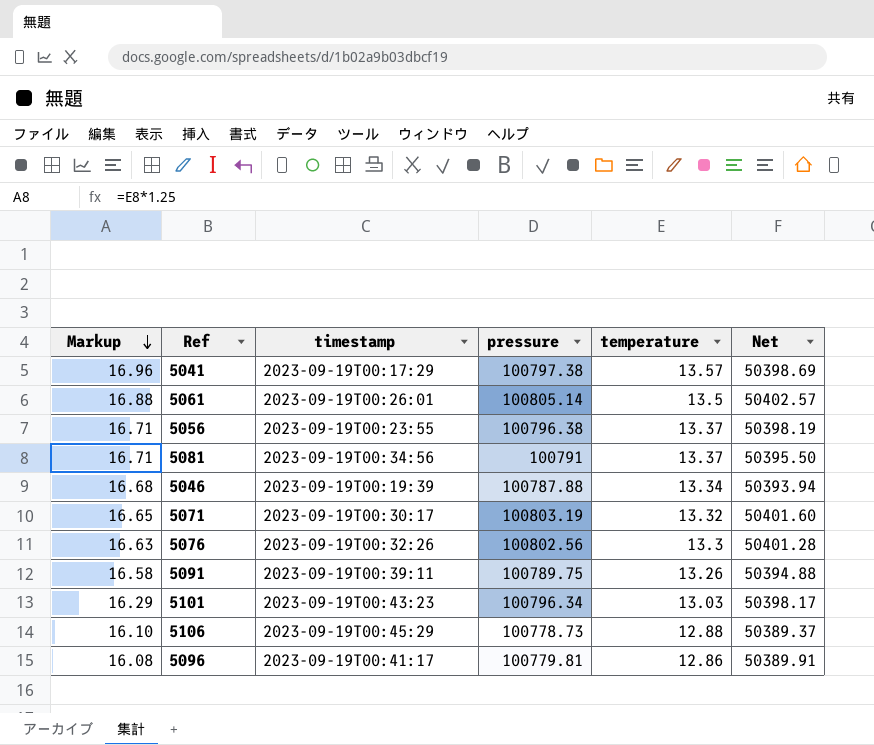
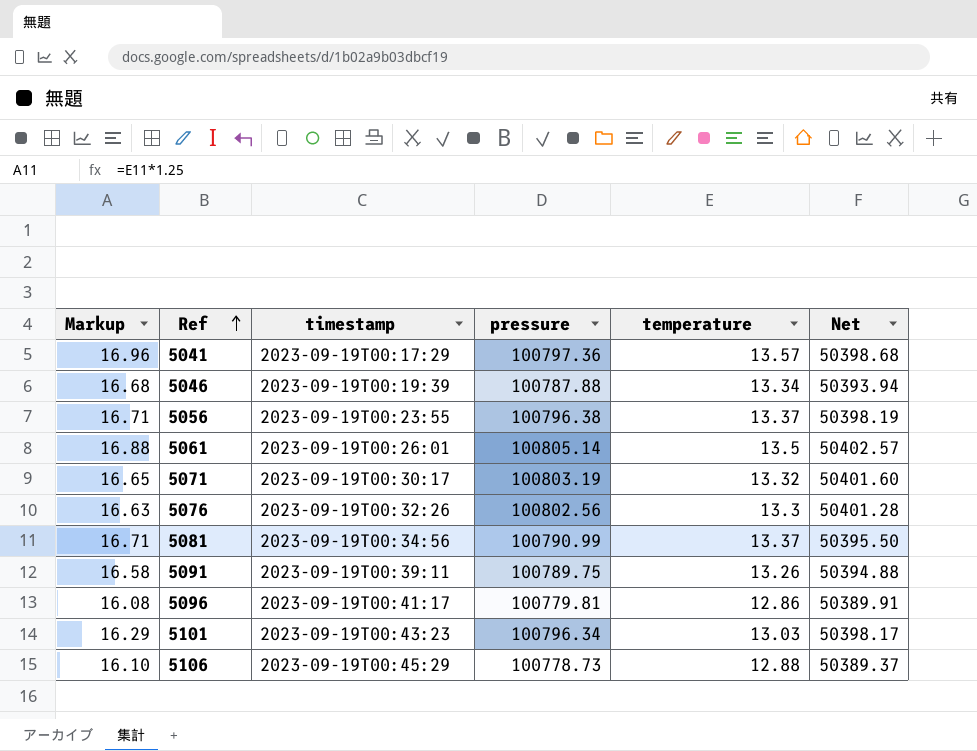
row order: Markup descending -> Ref ascending
5041 | pressure: 100797.38 -> 100797.36
5041 | Net: 50398.69 -> 50398.68
5081 | pressure: 100791 -> 100790.99

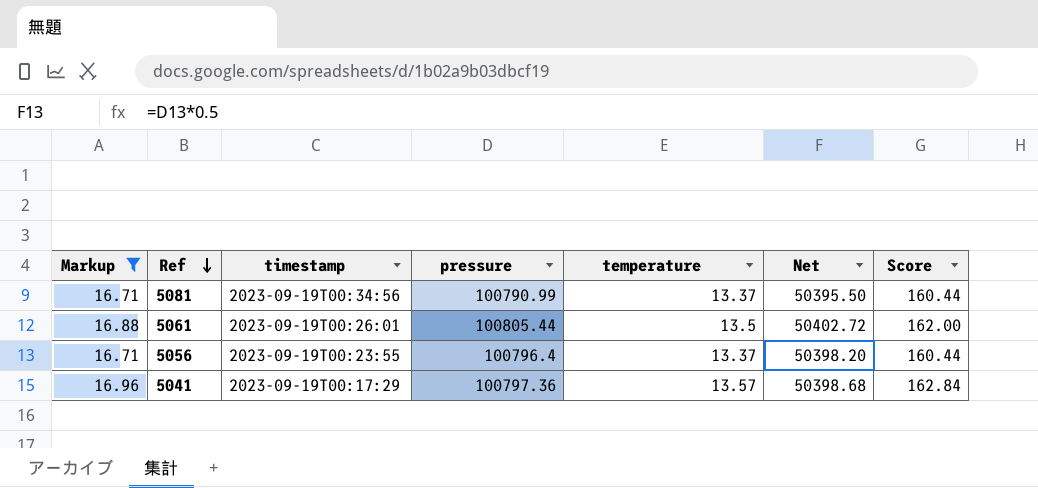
filter: none -> Markup >= 16.71
row order: Ref ascending -> Ref descending
column Score | formula: none -> [temperature] * 12
5061 | pressure: 100805.14 -> 100805.44
5061 | Net: 50402.57 -> 50402.72
5056 | pressure: 100796.38 -> 100796.4
5056 | Net: 50398.19 -> 50398.20

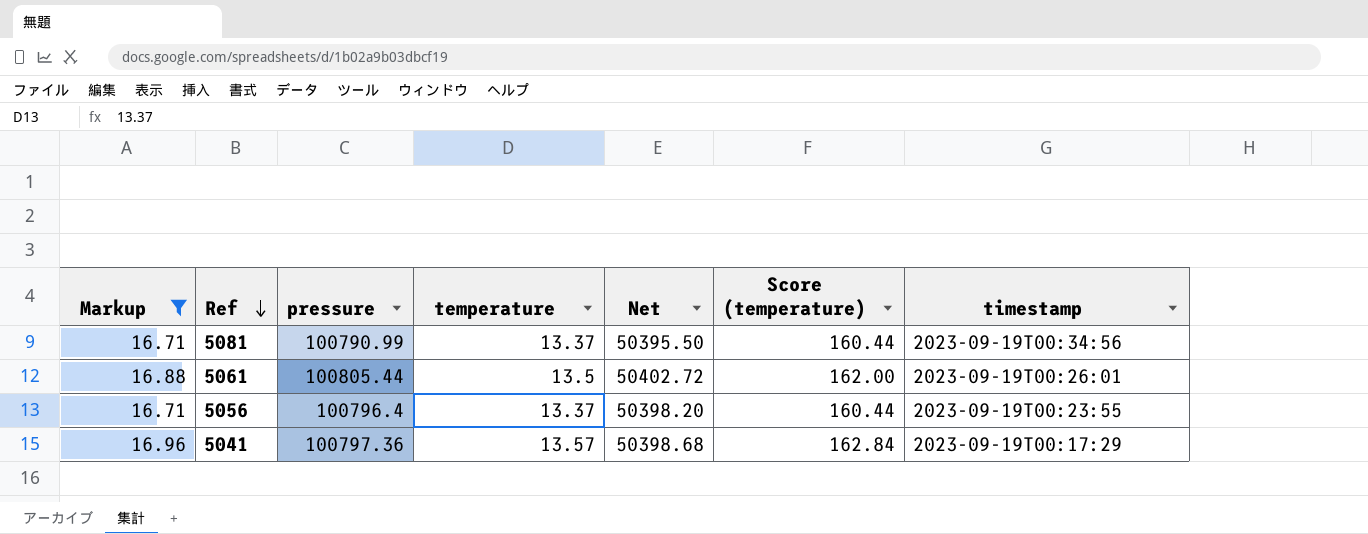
column name: Score -> Score (temperature)
column timestamp | position: 3 -> 7

